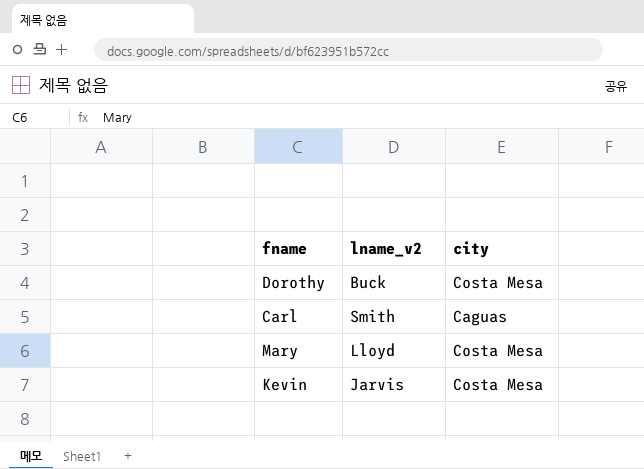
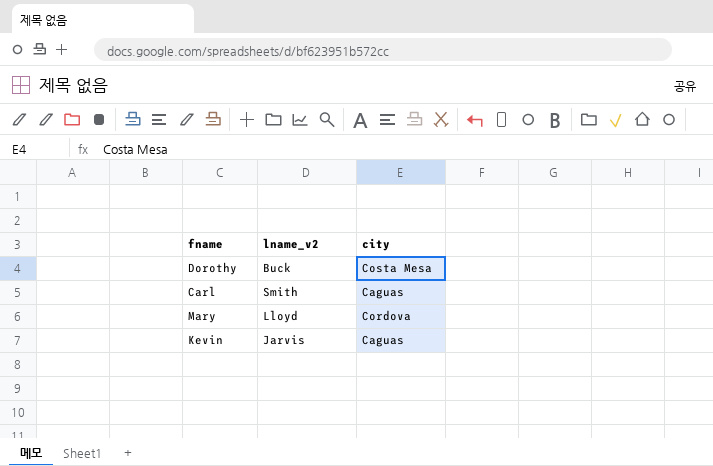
Mary | city: Costa Mesa -> Cordova
Kevin | city: Costa Mesa -> Caguas

